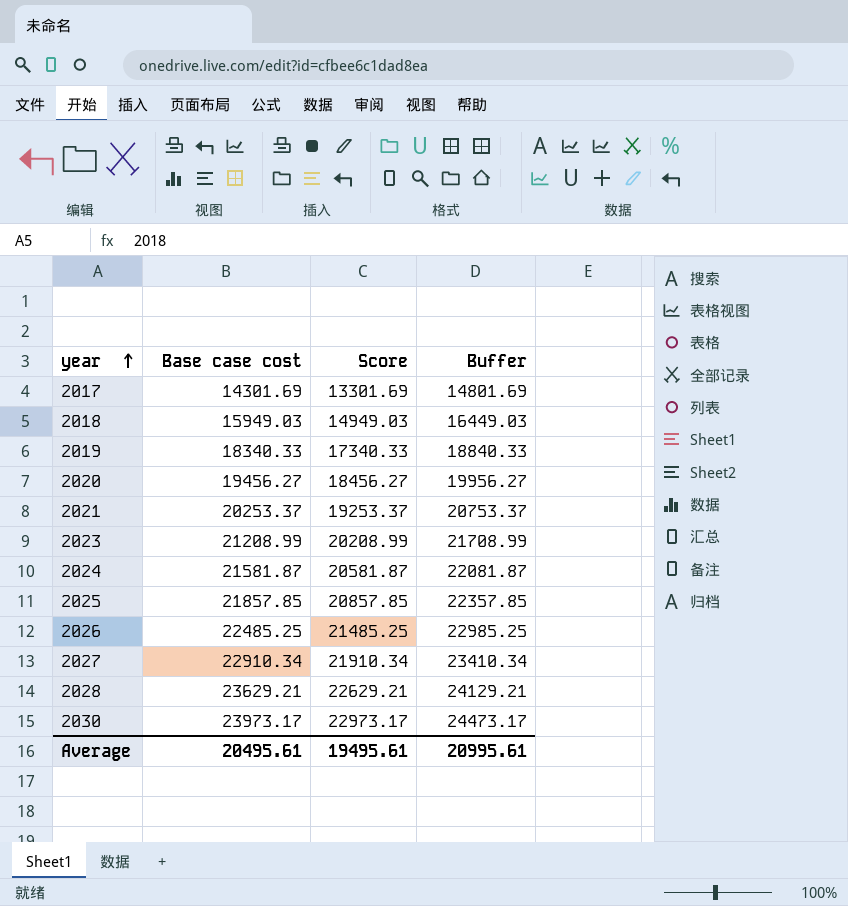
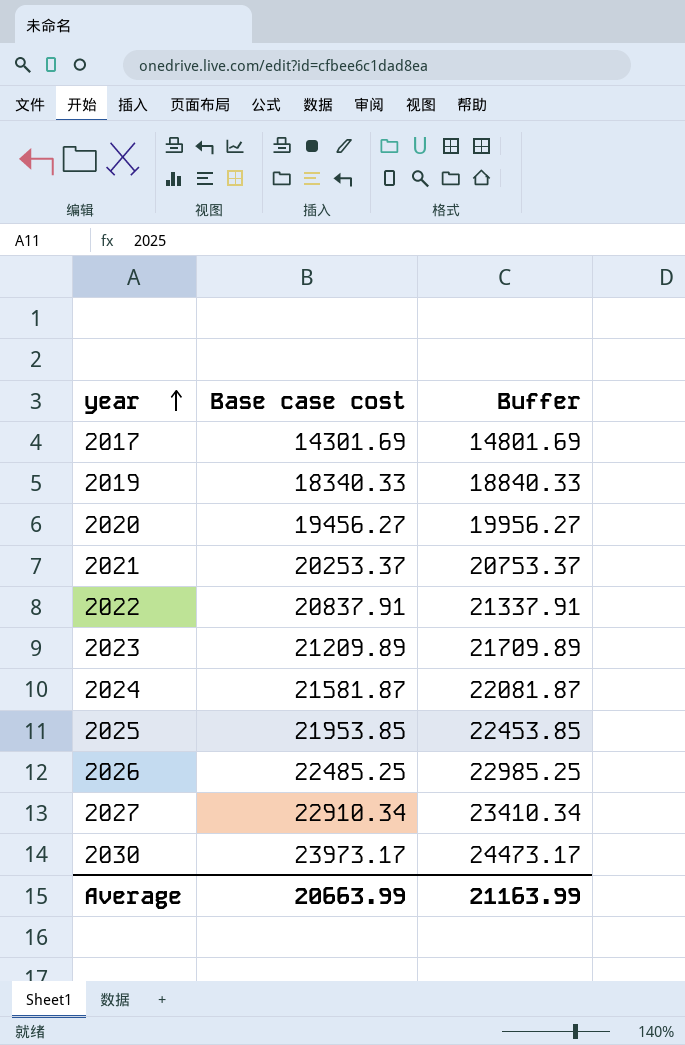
column Score | formula: [Base case cost] - 1000 -> none
row 2018: 15949.03 | 14949.03 | 16449.03 -> none
row 2028: 23629.21 | 22629.21 | 24129.21 -> none
row 2022: none -> 20837.91 | 21337.91
2023 | Base case cost: 21208.99 -> 21209.89
2023 | Buffer: 21708.99 -> 21709.89
2025 | Base case cost: 21857.85 -> 21953.85
2025 | Buffer: 22357.85 -> 22453.85
Average | Base case cost: 20495.61 -> 20663.99
Average | Buffer: 20995.61 -> 21163.99

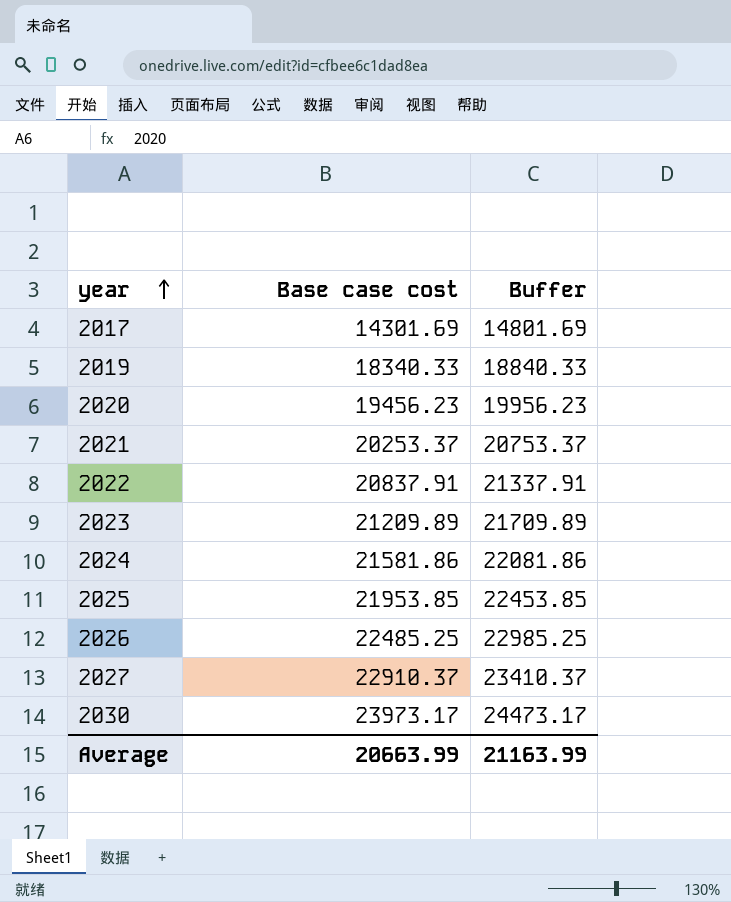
2020 | Base case cost: 19456.27 -> 19456.23
2020 | Buffer: 19956.27 -> 19956.23
2024 | Base case cost: 21581.87 -> 21581.86
2024 | Buffer: 22081.87 -> 22081.86
2027 | Base case cost: 22910.34 -> 22910.37
2027 | Buffer: 23410.34 -> 23410.37

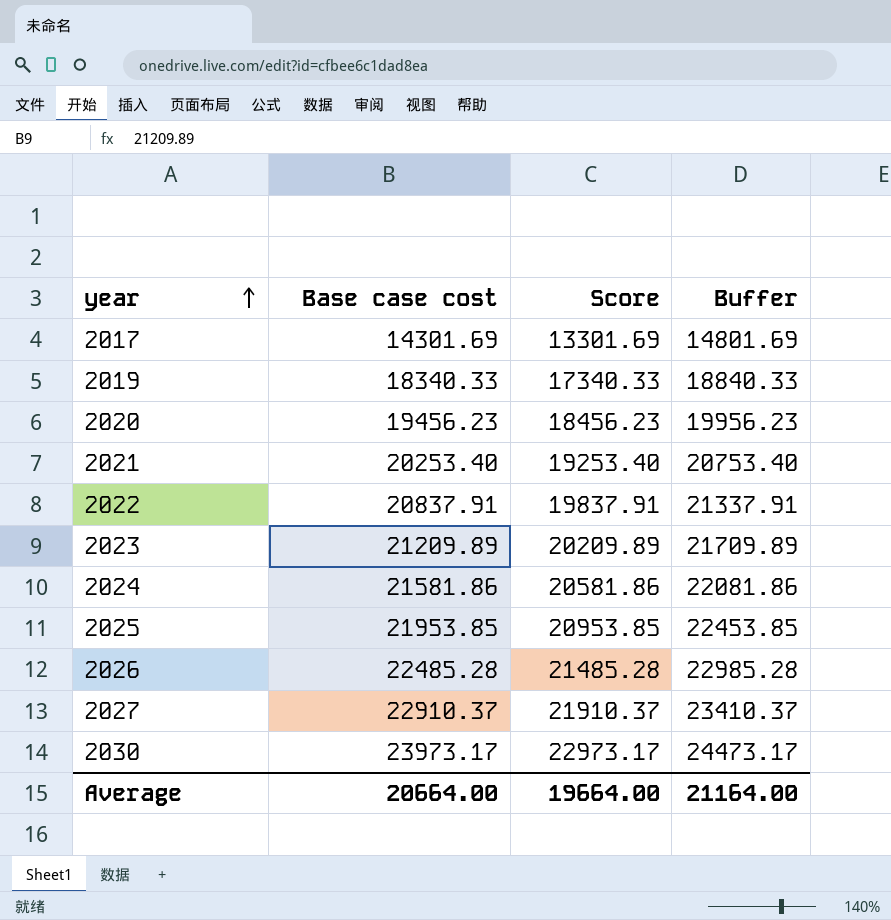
column Score | formula: none -> [Base case cost] - 1000
2021 | Base case cost: 20253.37 -> 20253.40
2021 | Buffer: 20753.37 -> 20753.40
2026 | Base case cost: 22485.25 -> 22485.28
2026 | Buffer: 22985.25 -> 22985.28
Average | Base case cost: 20663.99 -> 20664.00
Average | Buffer: 21163.99 -> 21164.00

